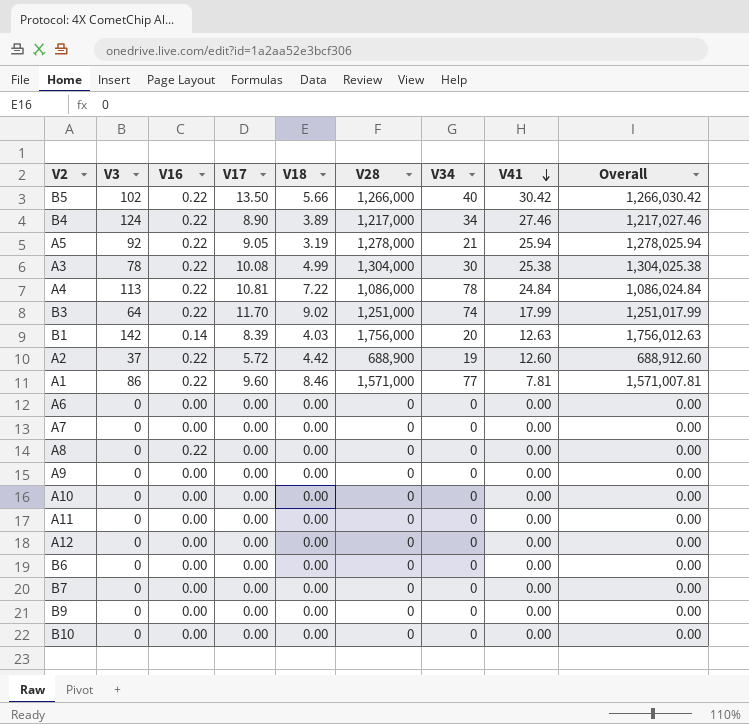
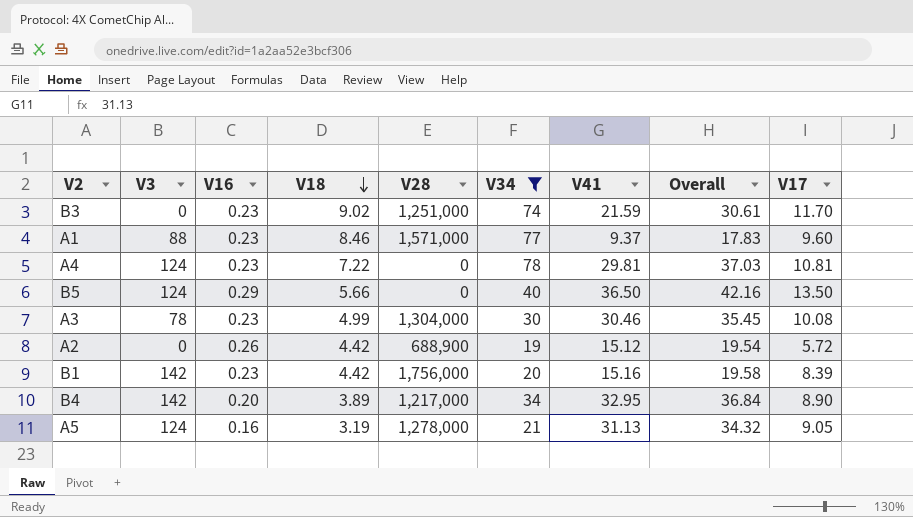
filter: none -> V34 != 0
row order: V41 descending -> V18 descending
column Overall | formula: [V28] + [V41] -> [V18] + [V41]
column V17 | position: 4 -> 9
B3 | V3: 64 -> 0
B3 | V16: 0.22 -> 0.23
B3 | V41: 17.99 -> 21.59
A1 | V3: 86 -> 88
A1 | V16: 0.22 -> 0.23
A1 | V41: 7.81 -> 9.37
A4 | V3: 113 -> 124
A4 | V16: 0.22 -> 0.23
A4 | V28: 1,086,000 -> 0
A4 | V41: 24.84 -> 29.81
B5 | V3: 102 -> 124
B5 | V16: 0.22 -> 0.29
B5 | V28: 1,266,000 -> 0
B5 | V41: 30.42 -> 36.50
A3 | V16: 0.22 -> 0.23
A3 | V41: 25.38 -> 30.46
A2 | V3: 37 -> 0
A2 | V16: 0.22 -> 0.26
A2 | V41: 12.60 -> 15.12
B1 | V16: 0.14 -> 0.23
B1 | V18: 4.03 -> 4.42
B1 | V41: 12.63 -> 15.16
B4 | V3: 124 -> 142
B4 | V16: 0.22 -> 0.20
B4 | V41: 27.46 -> 32.95
A5 | V3: 92 -> 124
A5 | V16: 0.22 -> 0.16
A5 | V41: 25.94 -> 31.13

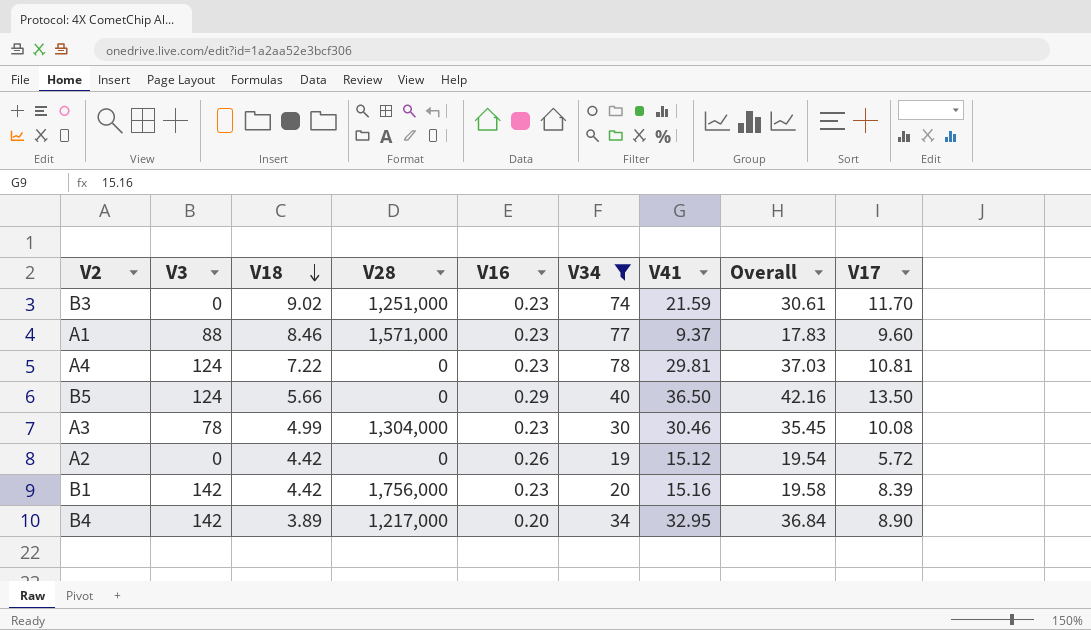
column V16 | position: 3 -> 5
row A5: 124 | 0.16 | 3.19 | 1,278,000 | 21 | 31.13 | 34.32 | 9.05 -> none
A2 | V28: 688,900 -> 0

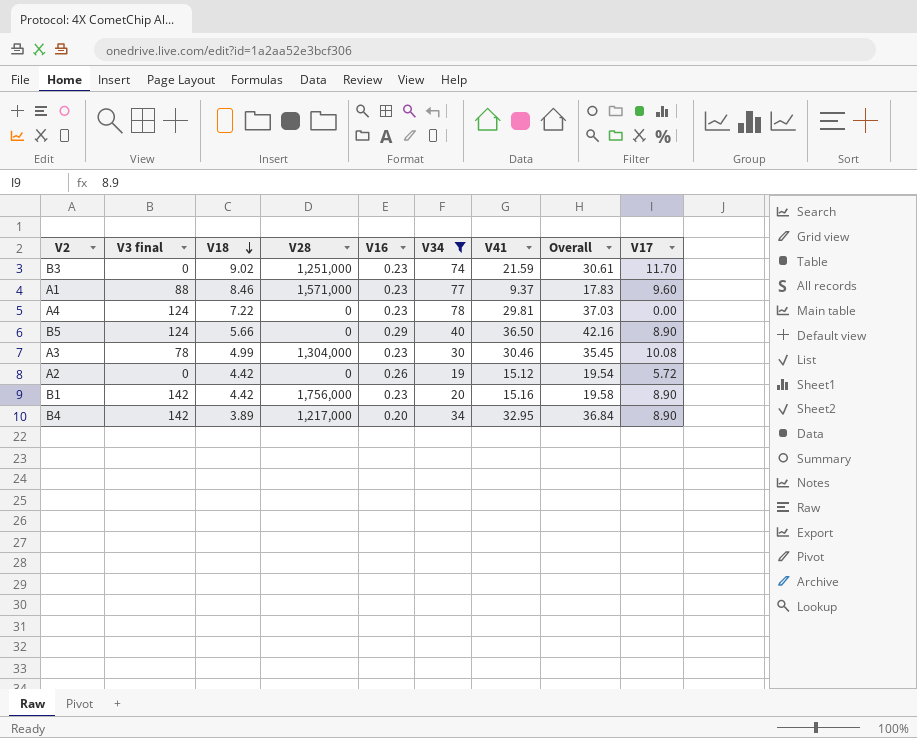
column name: V3 -> V3 final
A4 | V17: 10.81 -> 0.00
B5 | V17: 13.50 -> 8.90
B1 | V17: 8.39 -> 8.90

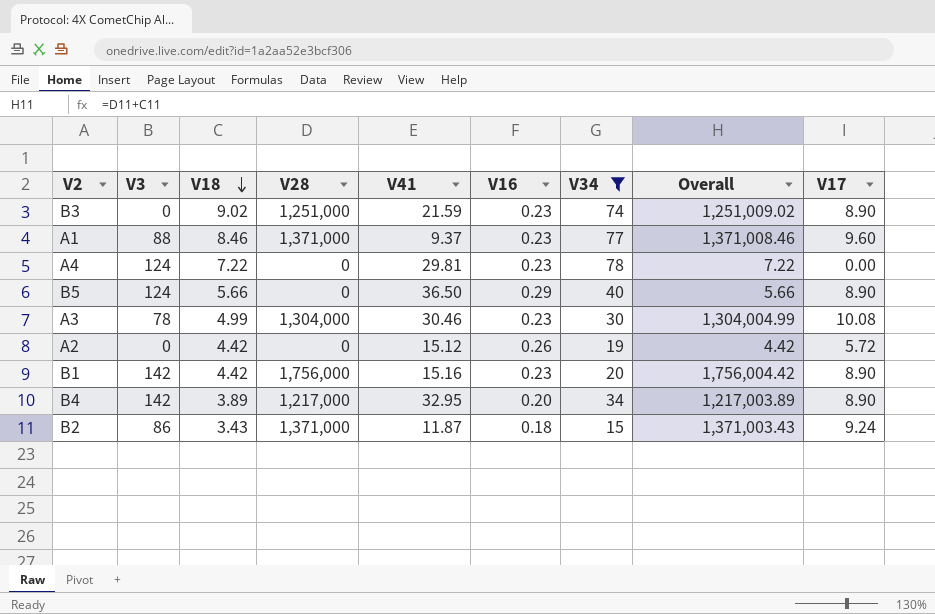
column name: V3 final -> V3
column V41 | position: 7 -> 5
column Overall | formula: [V18] + [V41] -> [V18] + [V28]
B3 | V17: 11.70 -> 8.90
A1 | V28: 1,571,000 -> 1,371,000
row B2: none -> 86 | 3.43 | 1,371,000 | 11.87 | 0.18 | 15 | 1,371,003.43 | 9.24

